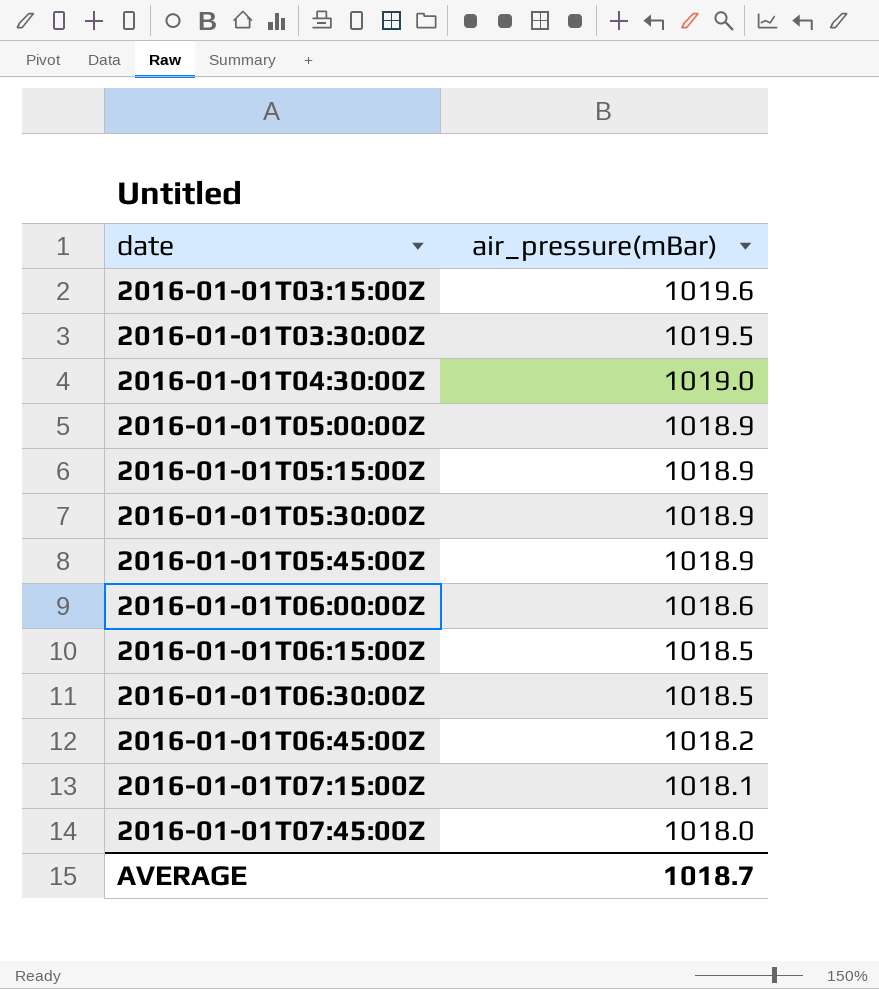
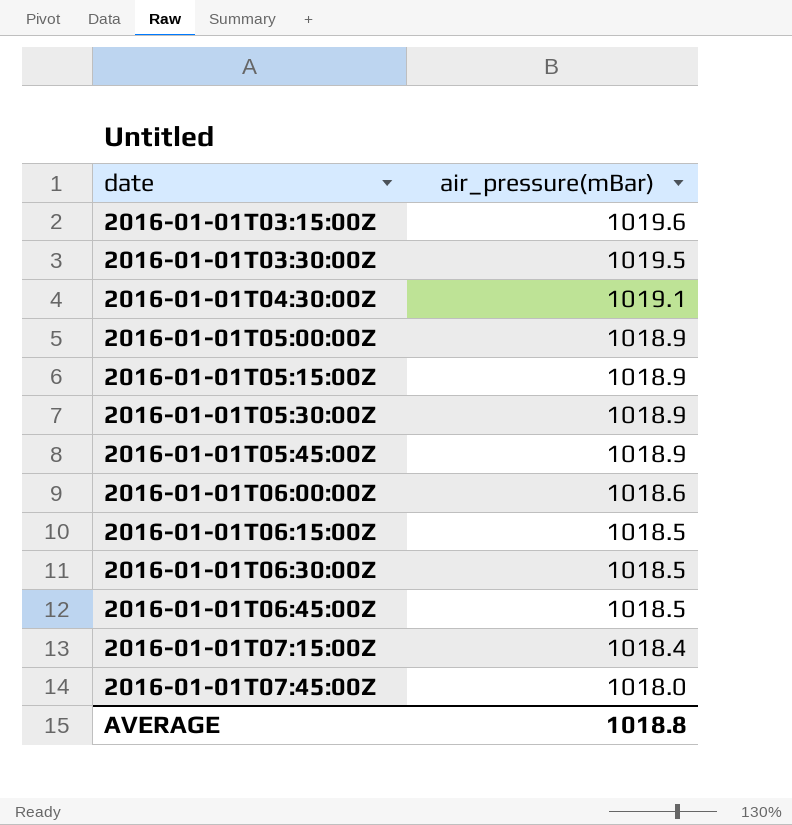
2016-01-01T04:30:00Z | air_pressure(mBar): 1019.0 -> 1019.1
2016-01-01T06:45:00Z | air_pressure(mBar): 1018.2 -> 1018.5
2016-01-01T07:15:00Z | air_pressure(mBar): 1018.1 -> 1018.4
AVERAGE | air_pressure(mBar): 1018.7 -> 1018.8

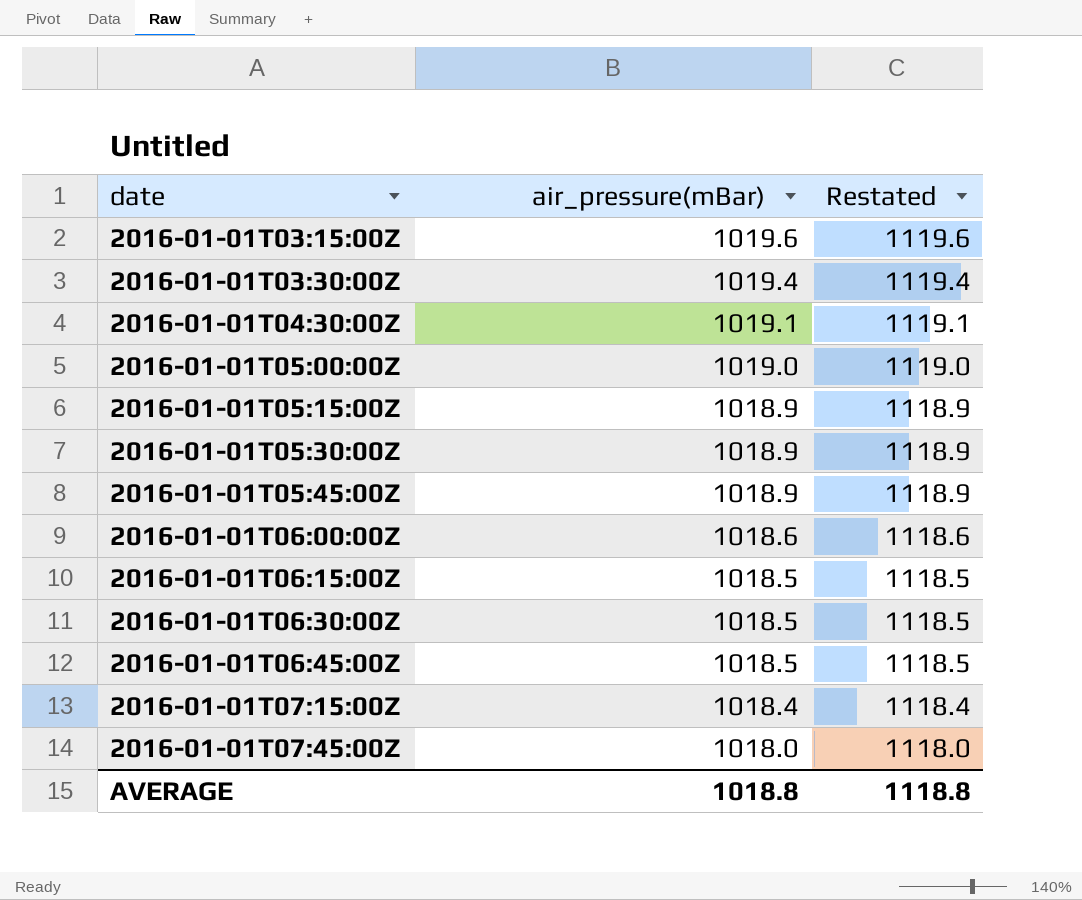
column Restated | formula: none -> [air_pressure(mBar)] + 100
2016-01-01T03:30:00Z | air_pressure(mBar): 1019.5 -> 1019.4
2016-01-01T05:00:00Z | air_pressure(mBar): 1018.9 -> 1019.0

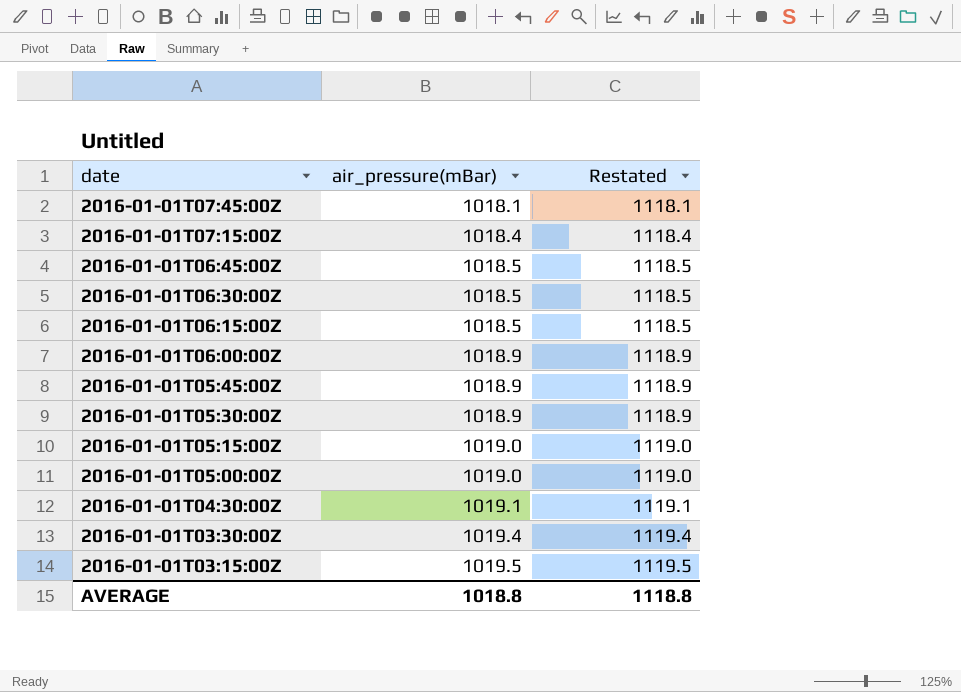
row order: date ascending -> date descending
2016-01-01T07:45:00Z | air_pressure(mBar): 1018.0 -> 1018.1
2016-01-01T07:45:00Z | Restated: 1118.0 -> 1118.1
2016-01-01T06:00:00Z | air_pressure(mBar): 1018.6 -> 1018.9
2016-01-01T06:00:00Z | Restated: 1118.6 -> 1118.9
2016-01-01T05:15:00Z | air_pressure(mBar): 1018.9 -> 1019.0
2016-01-01T05:15:00Z | Restated: 1118.9 -> 1119.0
2016-01-01T03:15:00Z | air_pressure(mBar): 1019.6 -> 1019.5
2016-01-01T03:15:00Z | Restated: 1119.6 -> 1119.5

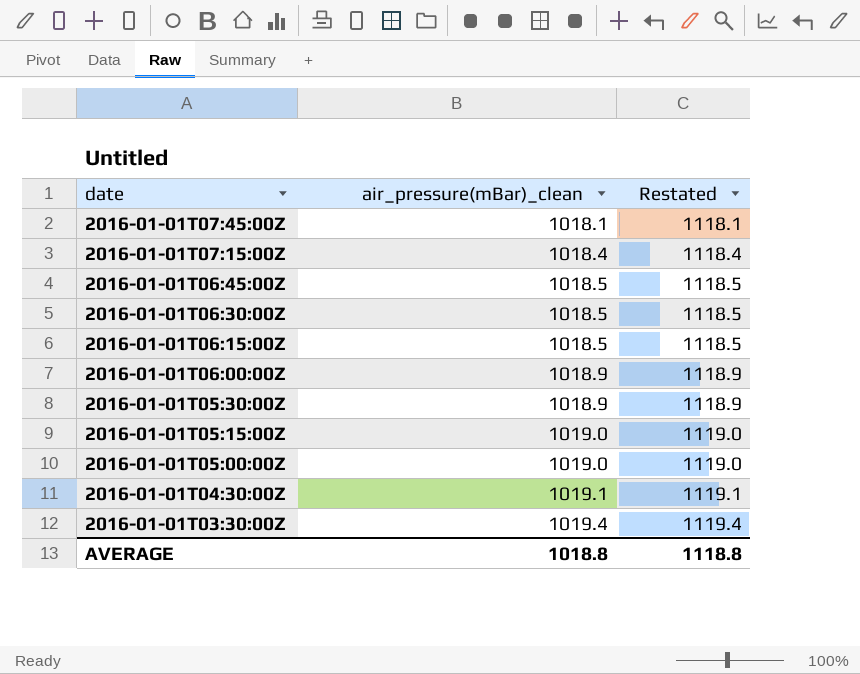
column name: air_pressure(mBar) -> air_pressure(mBar)_clean
row 2016-01-01T05:45:00Z: 1018.9 | 1118.9 -> none
row 2016-01-01T03:15:00Z: 1019.5 | 1119.5 -> none

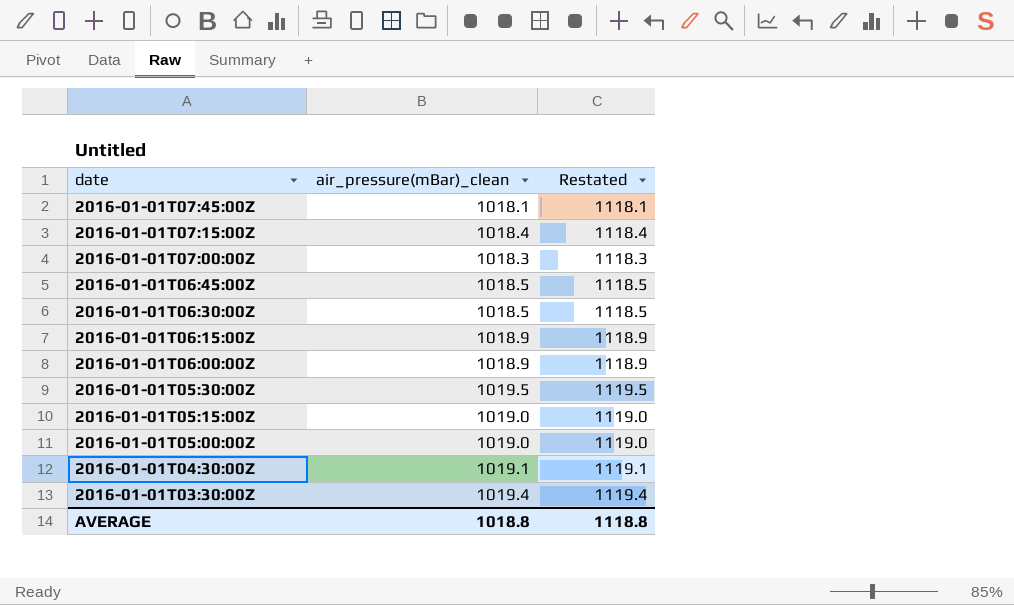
row 2016-01-01T07:00:00Z: none -> 1018.3 | 1118.3
2016-01-01T06:15:00Z | air_pressure(mBar)_clean: 1018.5 -> 1018.9
2016-01-01T06:15:00Z | Restated: 1118.5 -> 1118.9
2016-01-01T05:30:00Z | air_pressure(mBar)_clean: 1018.9 -> 1019.5
2016-01-01T05:30:00Z | Restated: 1118.9 -> 1119.5

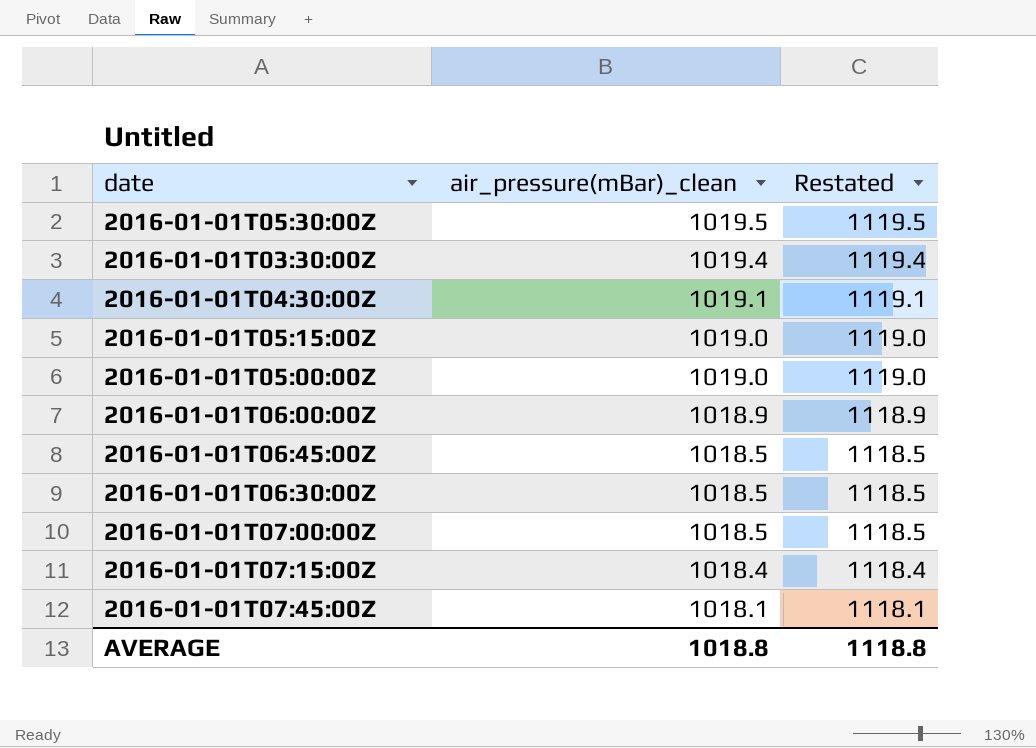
row order: date descending -> air_pressure(mBar)_clean descending
row 2016-01-01T06:15:00Z: 1018.9 | 1118.9 -> none
2016-01-01T07:00:00Z | air_pressure(mBar)_clean: 1018.3 -> 1018.5
2016-01-01T07:00:00Z | Restated: 1118.3 -> 1118.5

